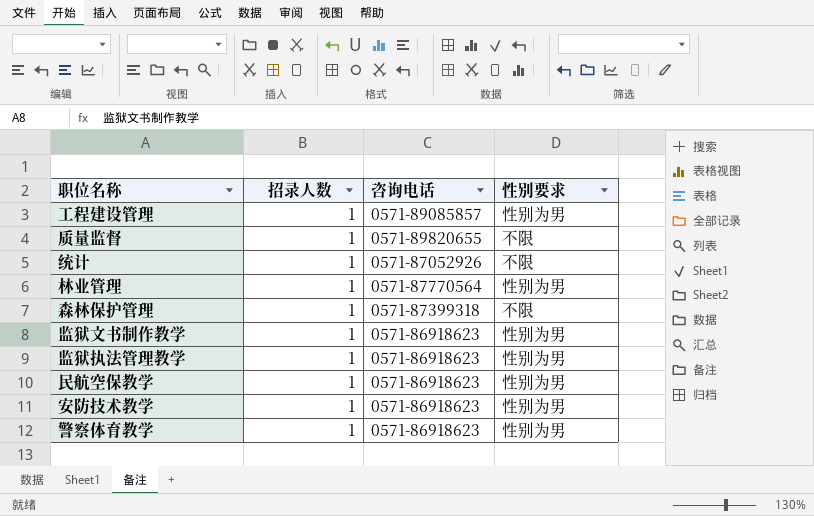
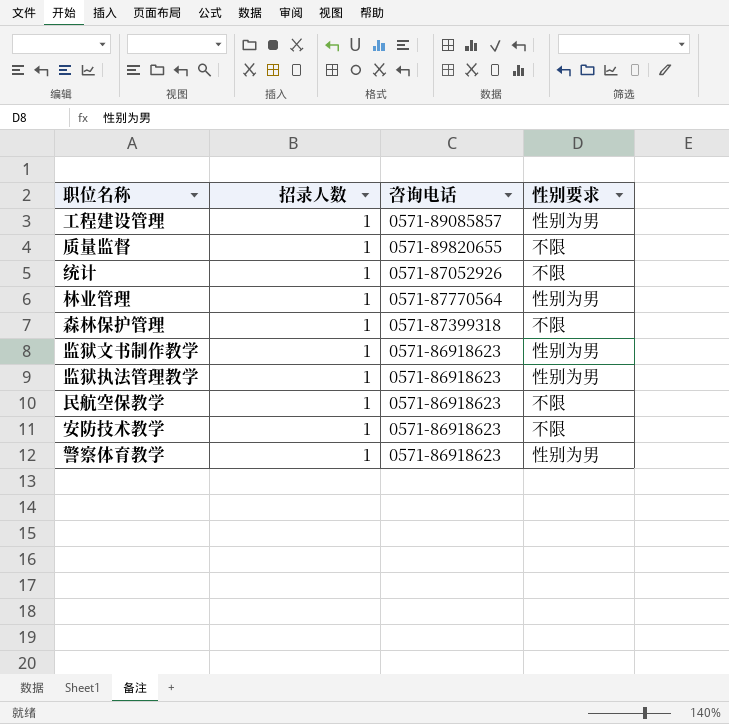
民航空保教学 | 性别要求: 性别为男 -> 不限
安防技术教学 | 性别要求: 性别为男 -> 不限

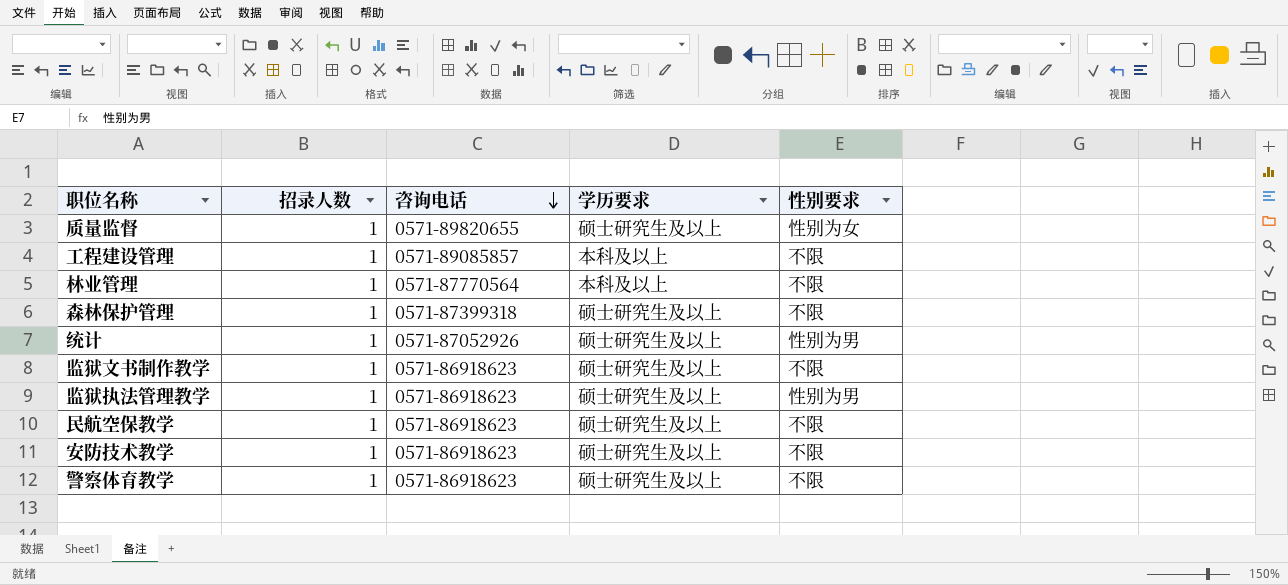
row order: none -> 咨询电话 descending
column 学历要求 | position: none -> 4
质量监督 | 性别要求: 不限 -> 性别为女
工程建设管理 | 性别要求: 性别为男 -> 不限
林业管理 | 性别要求: 性别为男 -> 不限
统计 | 性别要求: 不限 -> 性别为男
监狱文书制作教学 | 性别要求: 性别为男 -> 不限
警察体育教学 | 性别要求: 性别为男 -> 不限

